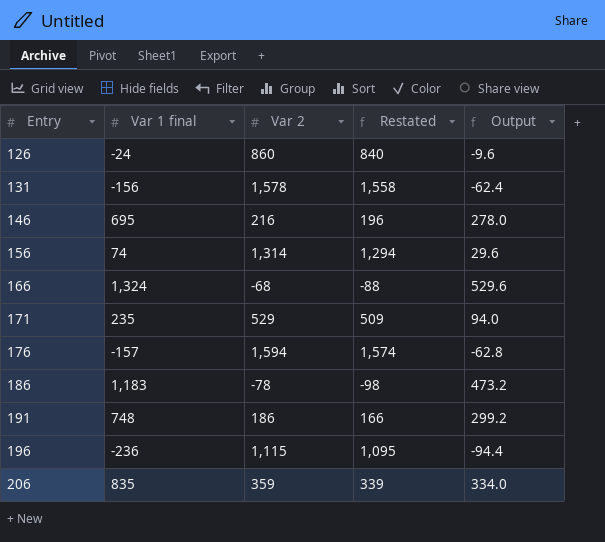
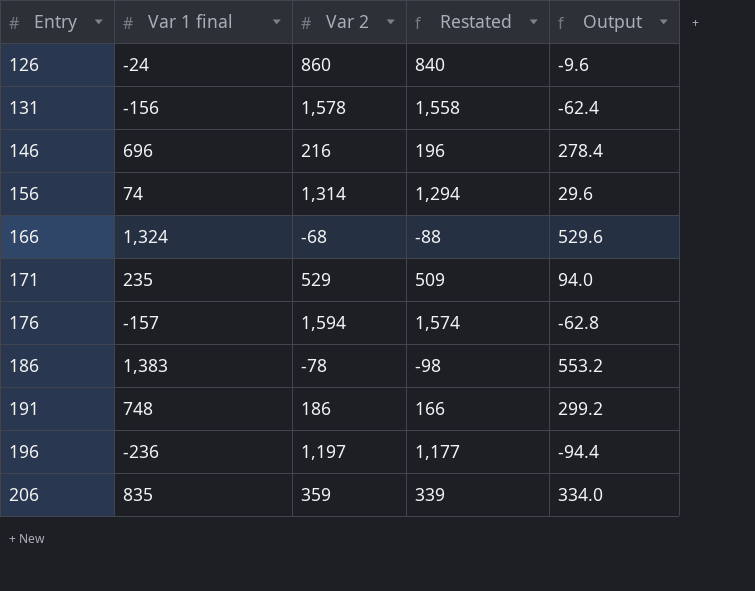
146 | Var 1 final: 695 -> 696
146 | Output: 278.0 -> 278.4
186 | Var 1 final: 1,183 -> 1,383
186 | Output: 473.2 -> 553.2
196 | Var 2: 1,115 -> 1,197
196 | Restated: 1,095 -> 1,177

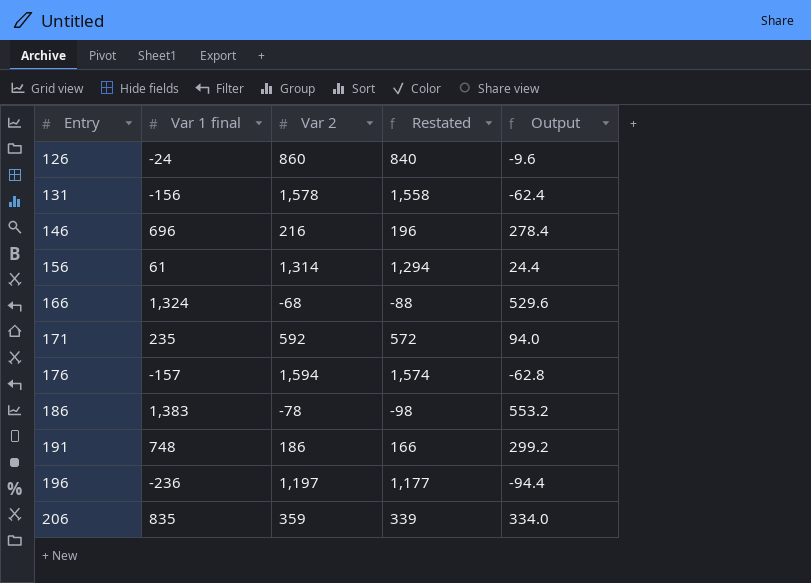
156 | Var 1 final: 74 -> 61
156 | Output: 29.6 -> 24.4
171 | Var 2: 529 -> 592
171 | Restated: 509 -> 572

